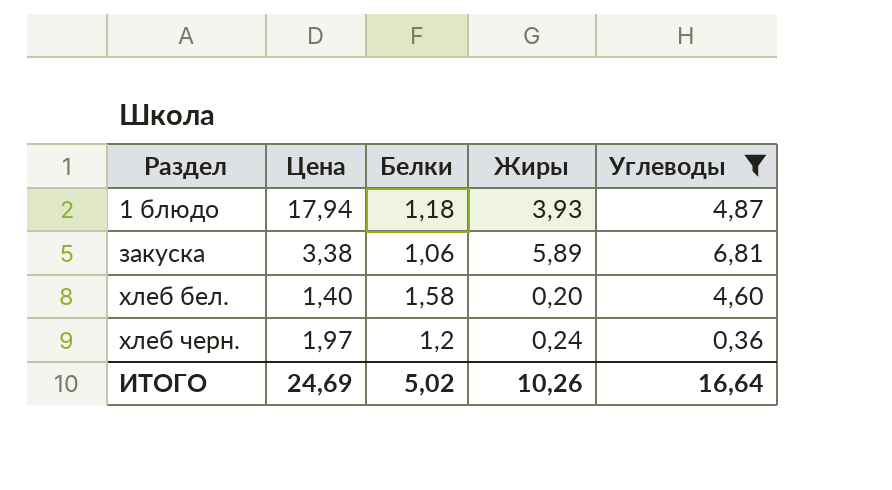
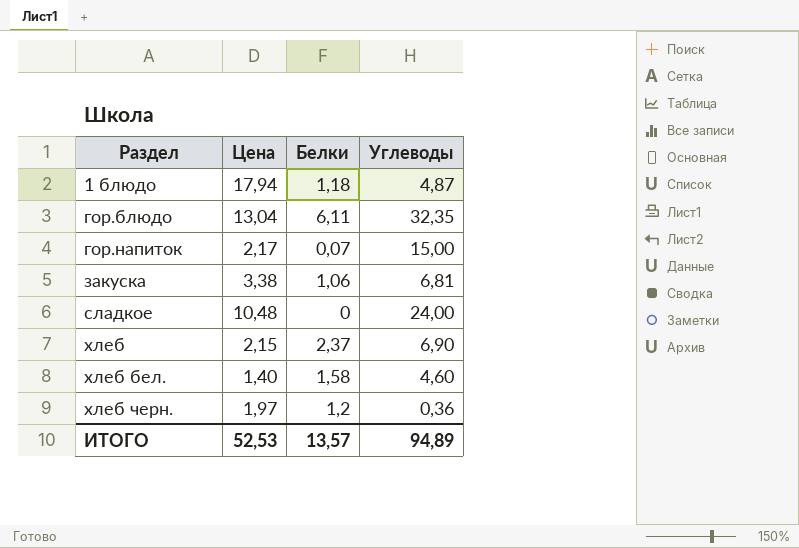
filter: Углеводы <= 6,81 -> none
column Жиры | position: 4 -> none
ИТОГО | Цена: 24,69 -> 52,53
ИТОГО | Белки: 5,02 -> 13,57
ИТОГО | Углеводы: 16,64 -> 94,89

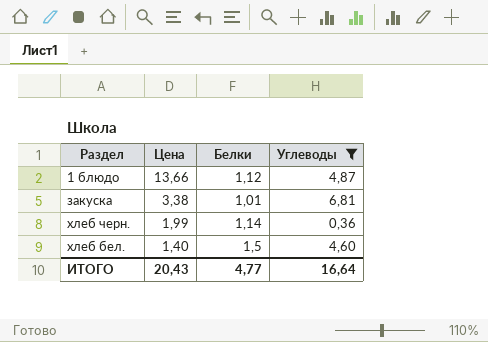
filter: none -> Углеводы <= 6,81
row order: Раздел ascending -> Цена descending
1 блюдо | Цена: 17,94 -> 13,66
1 блюдо | Белки: 1,18 -> 1,12
закуска | Белки: 1,06 -> 1,01
хлеб черн. | Цена: 1,97 -> 1,99
хлеб черн. | Белки: 1,2 -> 1,14
хлеб бел. | Белки: 1,58 -> 1,5
ИТОГО | Цена: 52,53 -> 20,43
ИТОГО | Белки: 13,57 -> 4,77
ИТОГО | Углеводы: 94,89 -> 16,64

